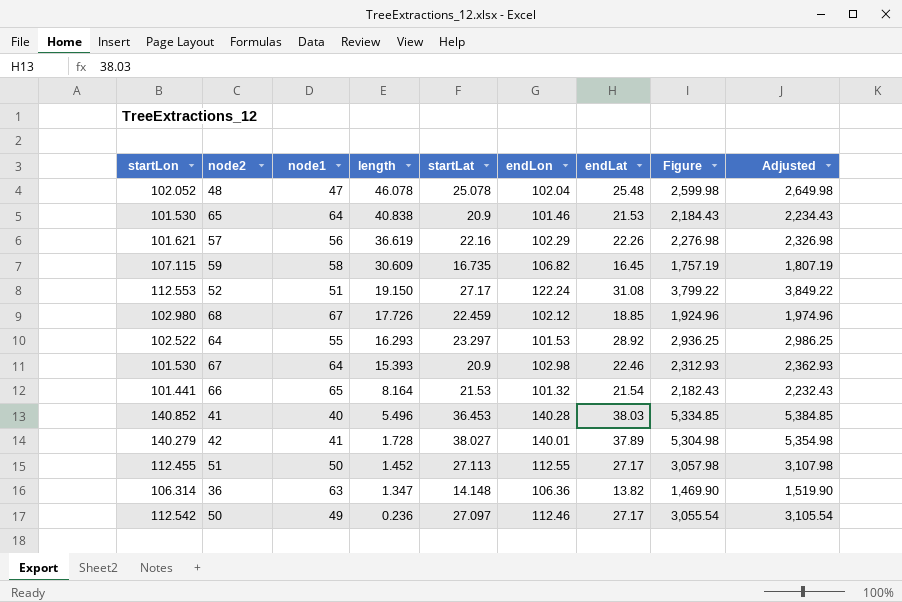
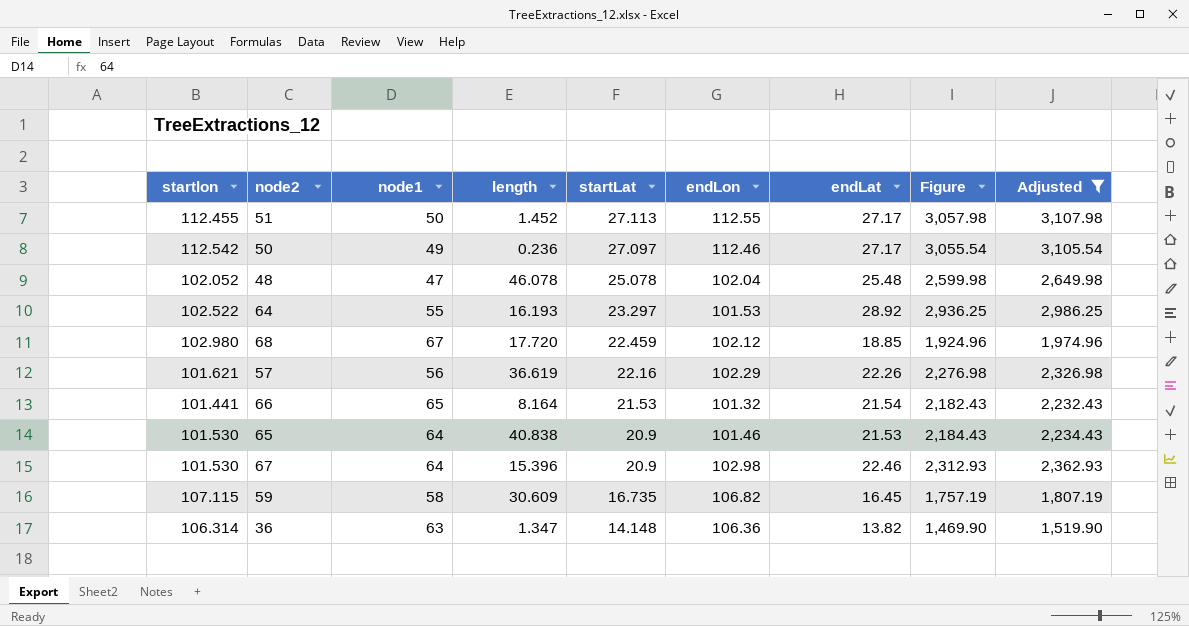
filter: none -> Adjusted <= 3,107.98
row order: length descending -> startLat descending
column name: startLon -> startlon
64 | length: 16.293 -> 16.193
68 | length: 17.726 -> 17.720
67 | length: 15.393 -> 15.396

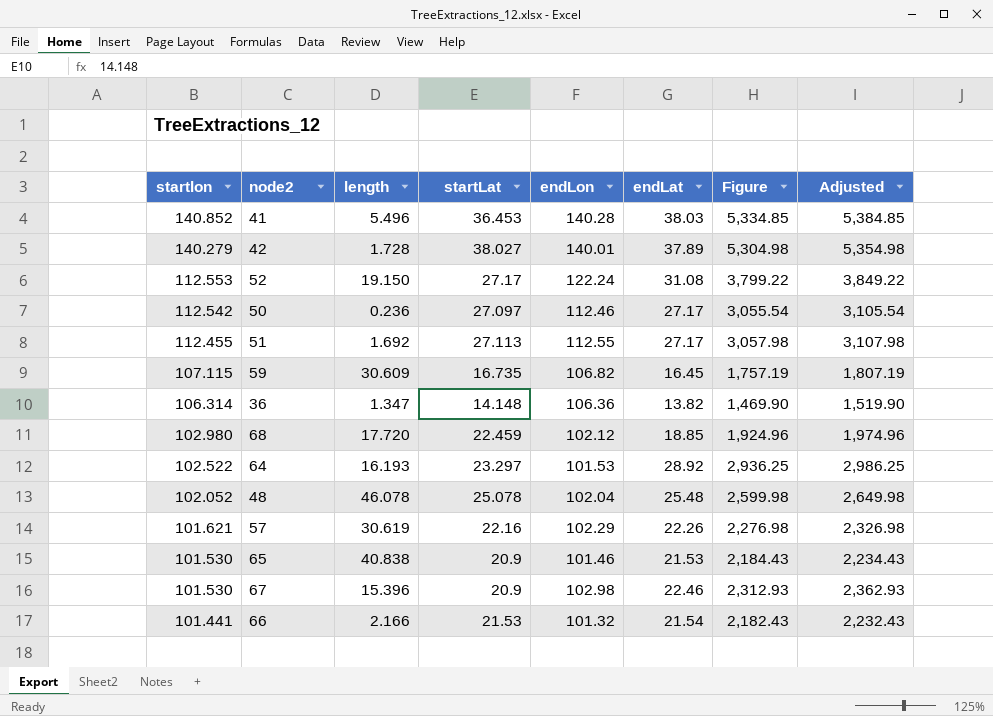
filter: Adjusted <= 3,107.98 -> none
row order: startLat descending -> startlon descending
column node1 | position: 3 -> none
51 | length: 1.452 -> 1.692
57 | length: 36.619 -> 30.619
66 | length: 8.164 -> 2.166

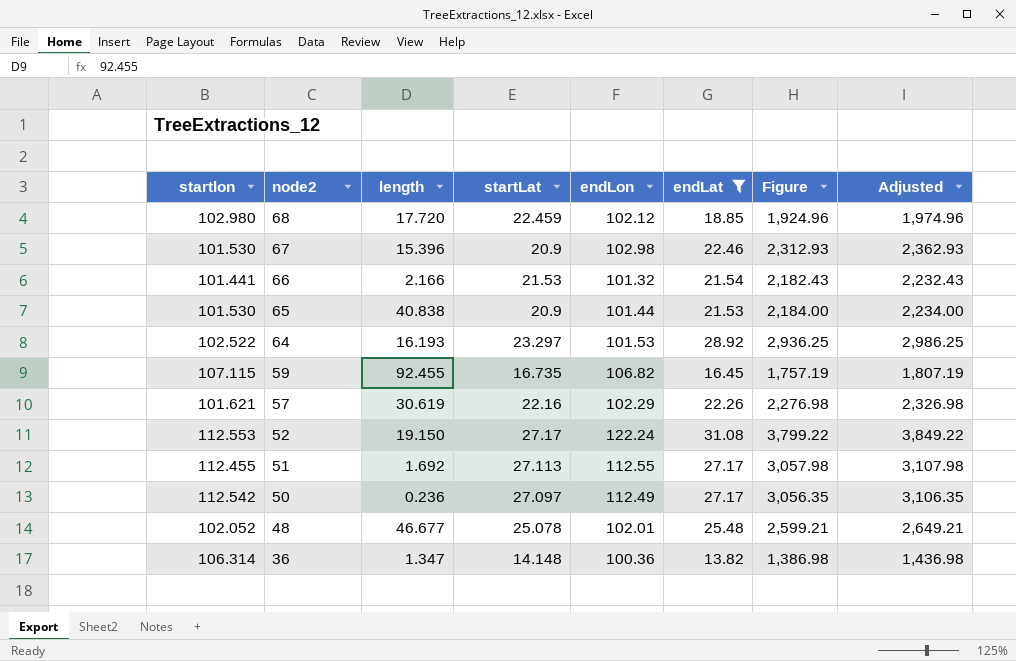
filter: none -> endLat <= 31.08
row order: startlon descending -> node2 descending
65 | endLon: 101.46 -> 101.44
65 | Figure: 2,184.43 -> 2,184.00
65 | Adjusted: 2,234.43 -> 2,234.00
59 | length: 30.609 -> 92.455
50 | endLon: 112.46 -> 112.49
50 | Figure: 3,055.54 -> 3,056.35
50 | Adjusted: 3,105.54 -> 3,106.35
48 | length: 46.078 -> 46.677
48 | endLon: 102.04 -> 102.01
48 | Figure: 2,599.98 -> 2,599.21
48 | Adjusted: 2,649.98 -> 2,649.21
36 | endLon: 106.36 -> 100.36
36 | Figure: 1,469.90 -> 1,386.98
36 | Adjusted: 1,519.90 -> 1,436.98

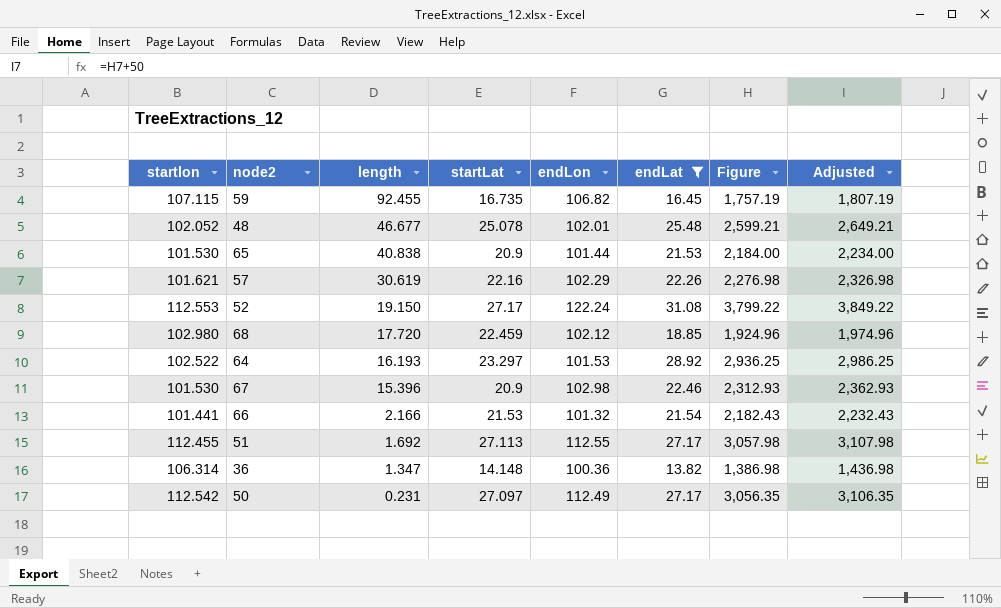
row order: node2 descending -> length descending
50 | length: 0.236 -> 0.231

